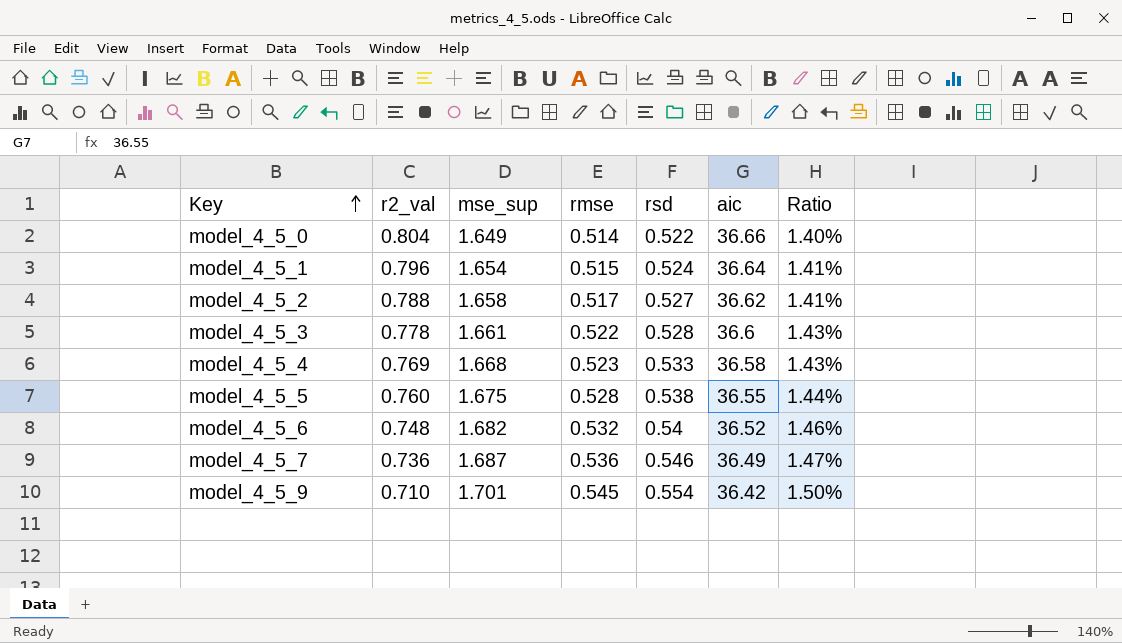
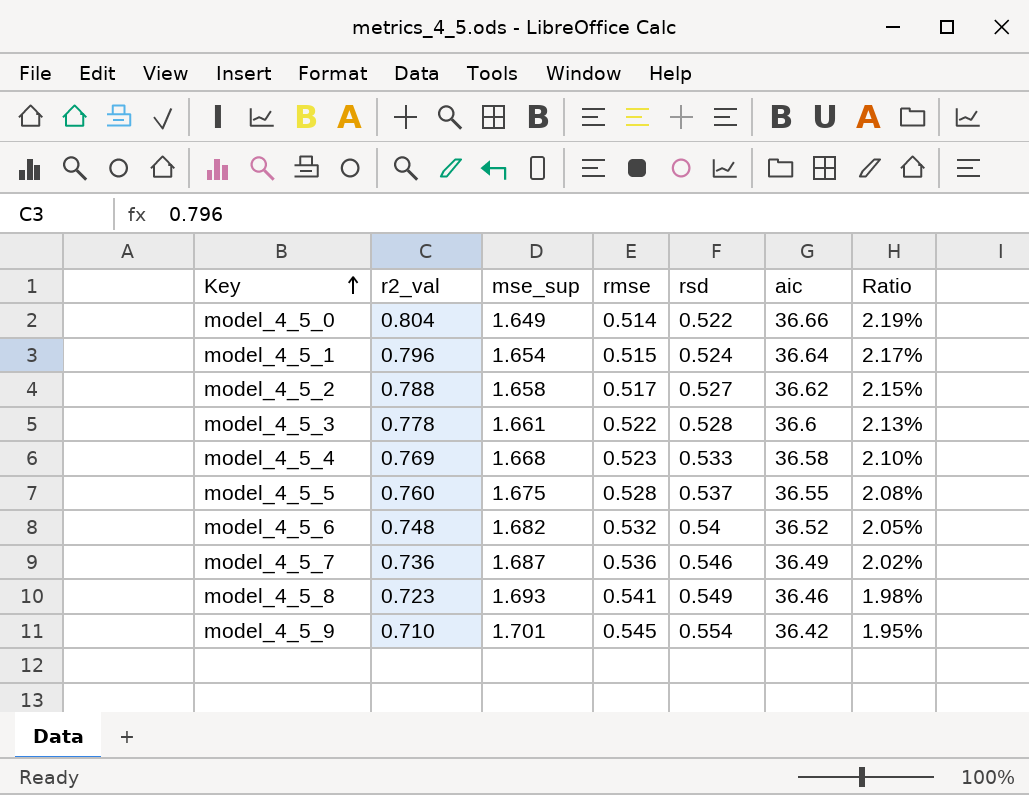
column Ratio | formula: [rmse] / [aic] -> [r2_val] / [aic]
model_4_5_5 | rsd: 0.538 -> 0.537
row model_4_5_8: none -> 0.723 | 1.693 | 0.541 | 0.549 | 36.46 | 1.98%

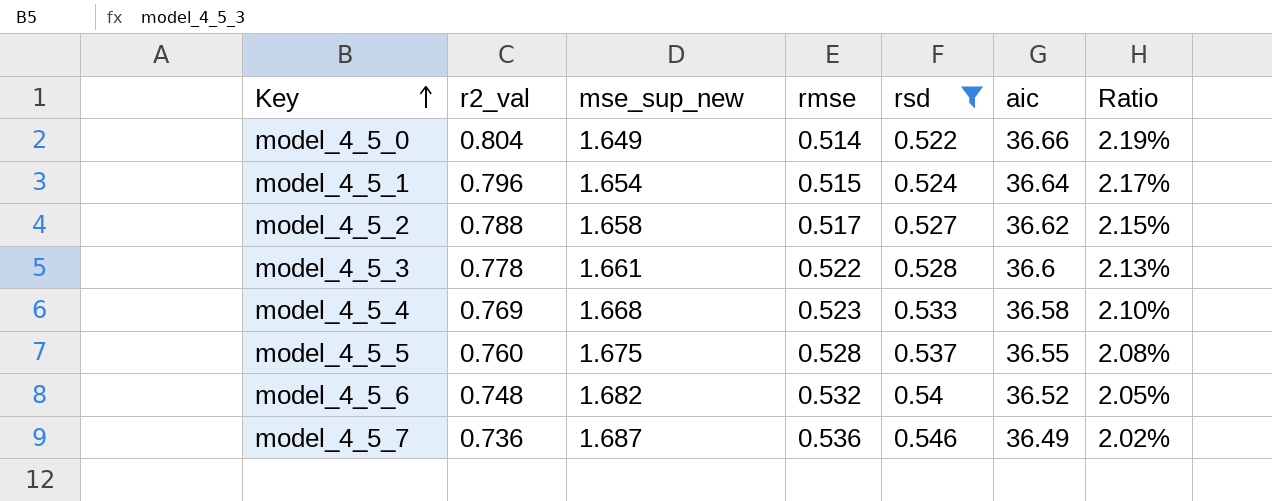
filter: none -> rsd <= 0.546
column name: mse_sup -> mse_sup_new

